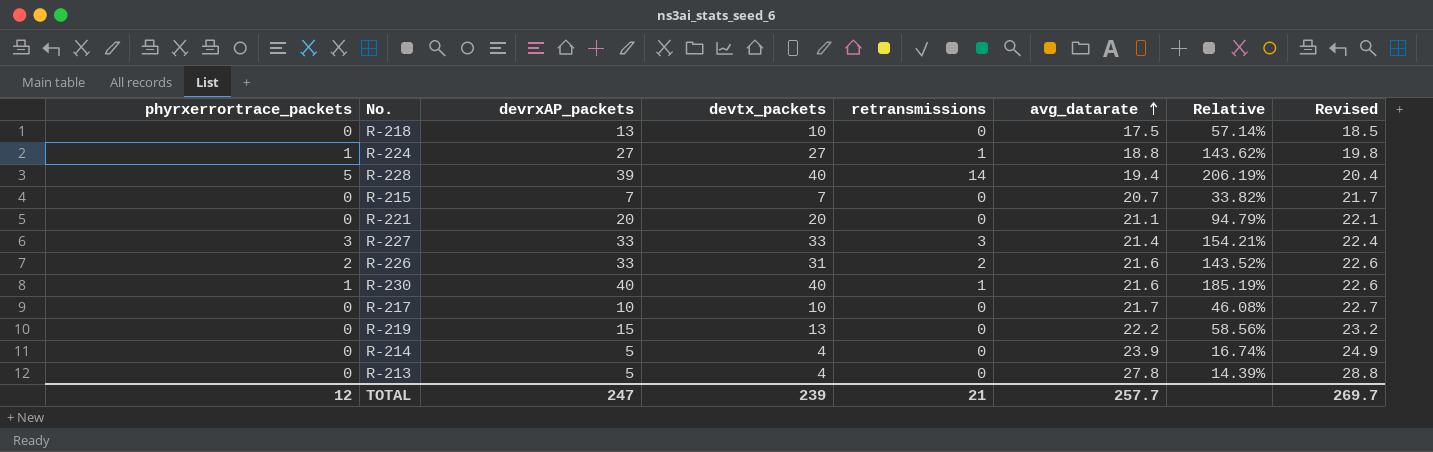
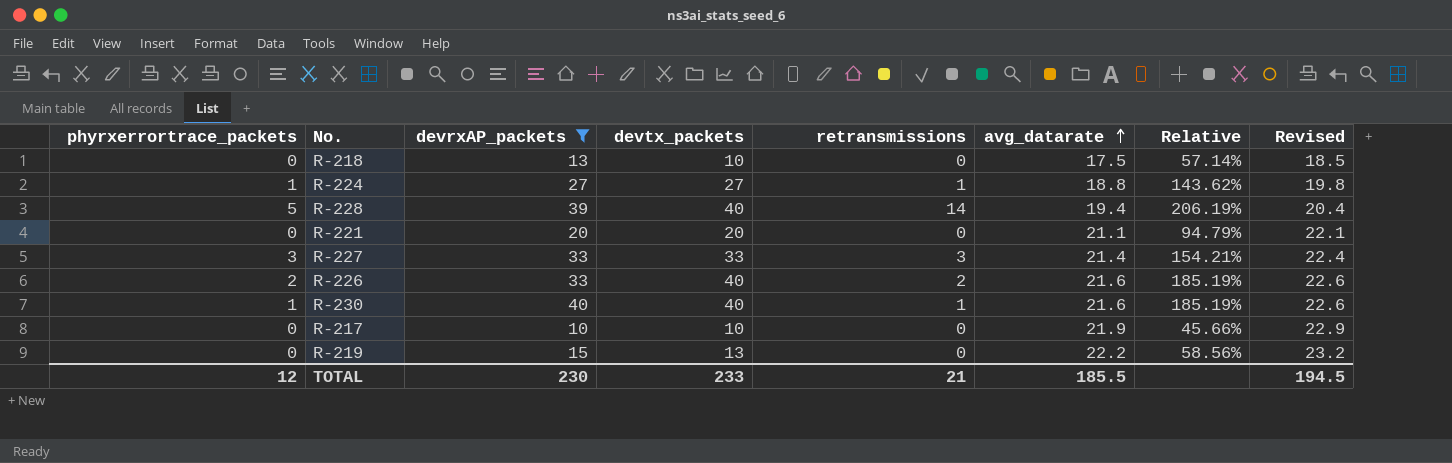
filter: none -> devrxAP_packets >= 10
R-226 | devtx_packets: 31 -> 40
R-226 | Relative: 143.52% -> 185.19%
R-217 | avg_datarate: 21.7 -> 21.9
R-217 | Relative: 46.08% -> 45.66%
R-217 | Revised: 22.7 -> 22.9
TOTAL | devrxAP_packets: 247 -> 230
TOTAL | devtx_packets: 239 -> 233
TOTAL | avg_datarate: 257.7 -> 185.5
TOTAL | Revised: 269.7 -> 194.5

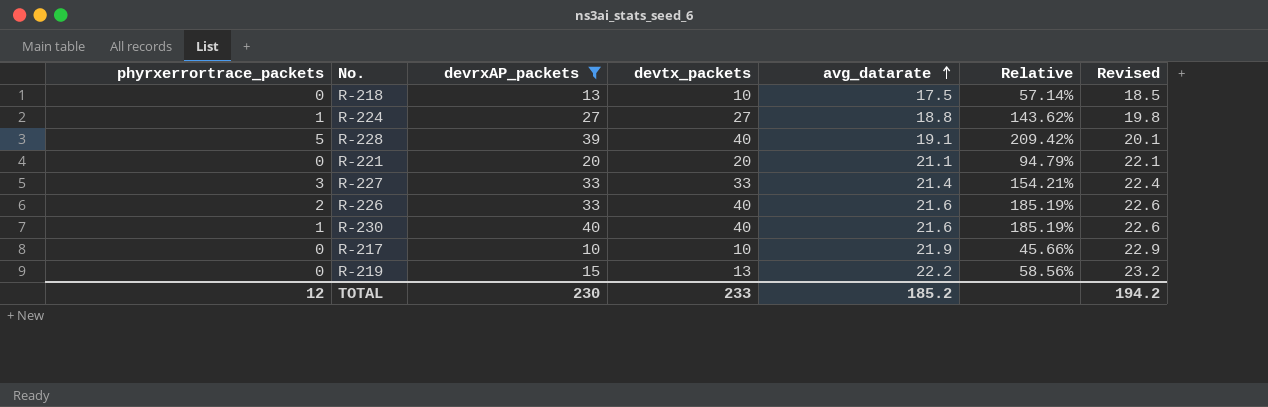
column retransmissions | position: 5 -> none
R-228 | avg_datarate: 19.4 -> 19.1
R-228 | Relative: 206.19% -> 209.42%
R-228 | Revised: 20.4 -> 20.1
TOTAL | avg_datarate: 185.5 -> 185.2
TOTAL | Revised: 194.5 -> 194.2

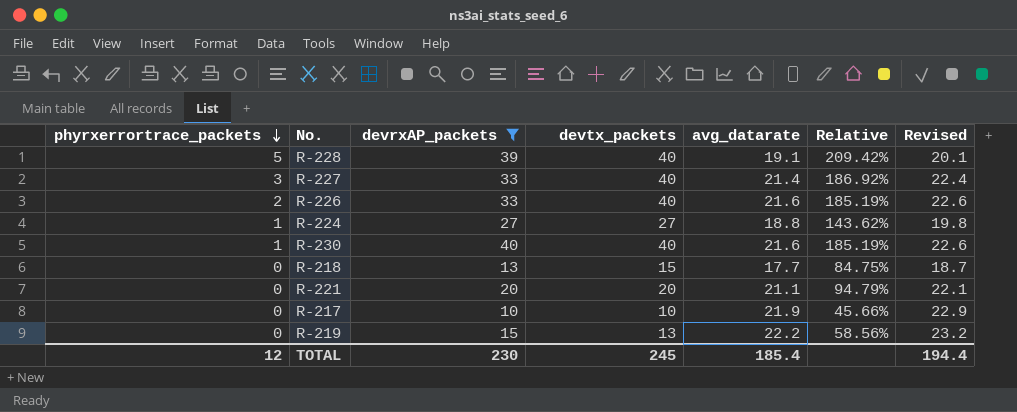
row order: avg_datarate ascending -> phyrxerrortrace_packets descending
R-227 | devtx_packets: 33 -> 40
R-227 | Relative: 154.21% -> 186.92%
R-218 | devtx_packets: 10 -> 15
R-218 | avg_datarate: 17.5 -> 17.7
R-218 | Relative: 57.14% -> 84.75%
R-218 | Revised: 18.5 -> 18.7
TOTAL | devtx_packets: 233 -> 245
TOTAL | avg_datarate: 185.2 -> 185.4
TOTAL | Revised: 194.2 -> 194.4

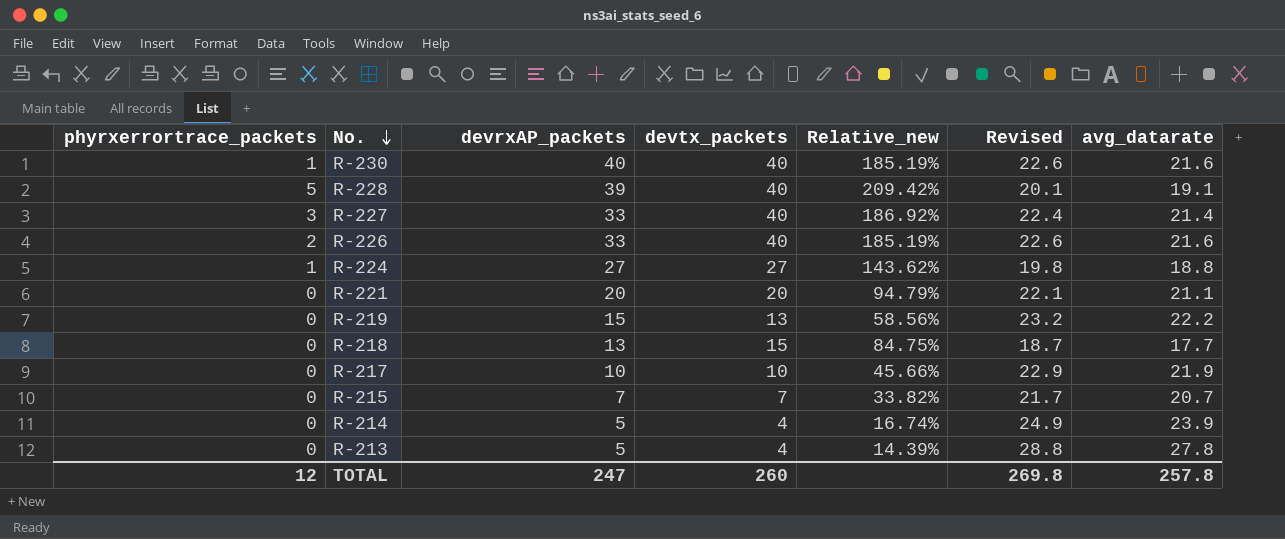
filter: devrxAP_packets >= 10 -> none
row order: phyrxerrortrace_packets descending -> No. descending
column name: Relative -> Relative_new
column avg_datarate | position: 5 -> 7
TOTAL | devrxAP_packets: 230 -> 247
TOTAL | devtx_packets: 245 -> 260
TOTAL | Revised: 194.4 -> 269.8
TOTAL | avg_datarate: 185.4 -> 257.8

